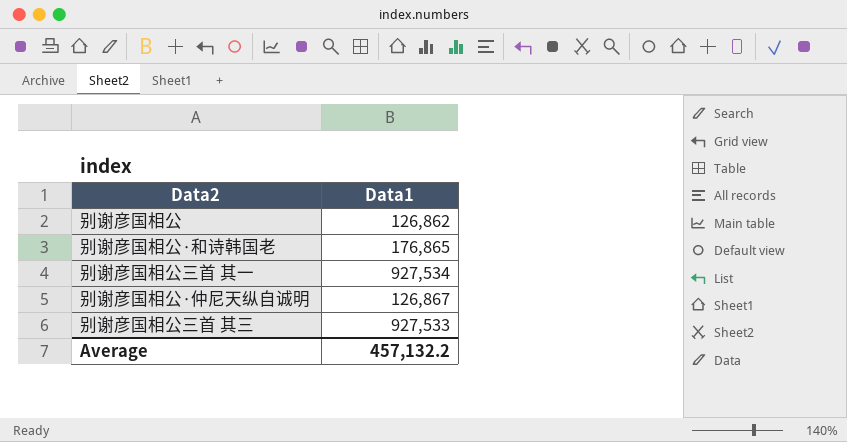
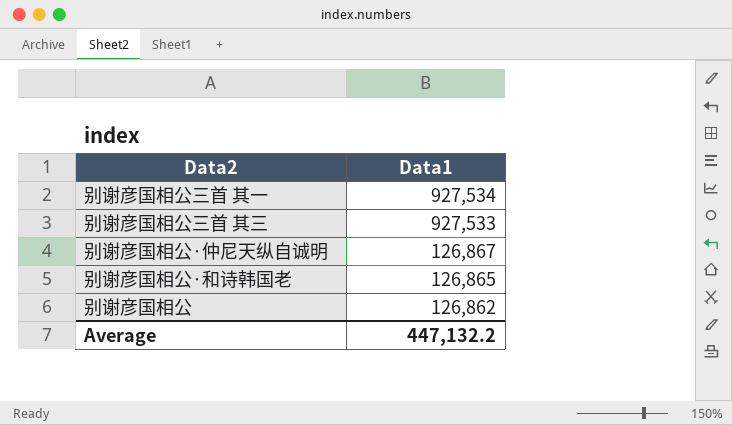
row order: none -> Data1 descending
别谢彦国相公·和诗韩国老 | Data1: 176,865 -> 126,865
Average | Data1: 457,132.2 -> 447,132.2

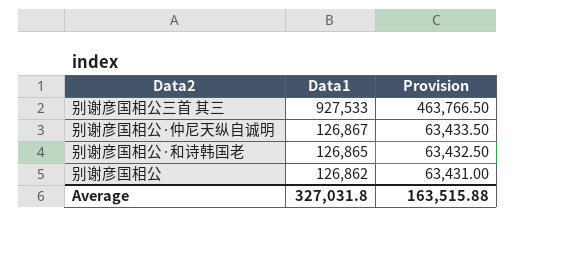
column Provision | formula: none -> [Data1] * 0.5
row 别谢彦国相公三首 其一: 927,534 -> none
Average | Data1: 447,132.2 -> 327,031.8

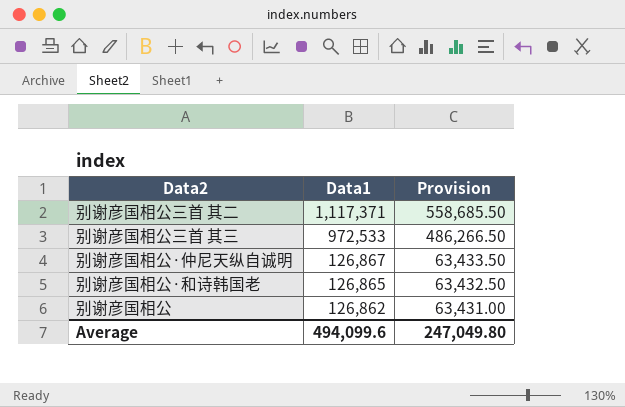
row 别谢彦国相公三首 其二: none -> 1,117,371 | 558,685.50
别谢彦国相公三首 其三 | Data1: 927,533 -> 972,533
别谢彦国相公三首 其三 | Provision: 463,766.50 -> 486,266.50
Average | Data1: 327,031.8 -> 494,099.6
Average | Provision: 163,515.88 -> 247,049.80

